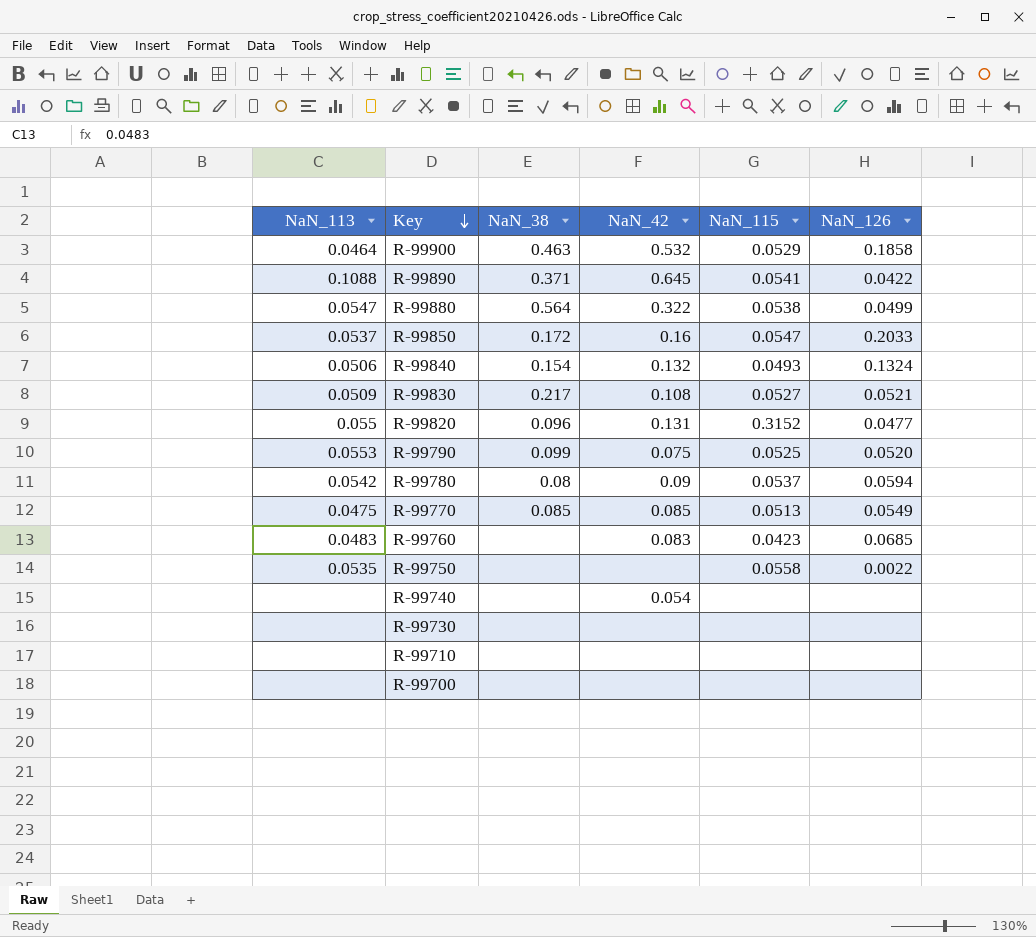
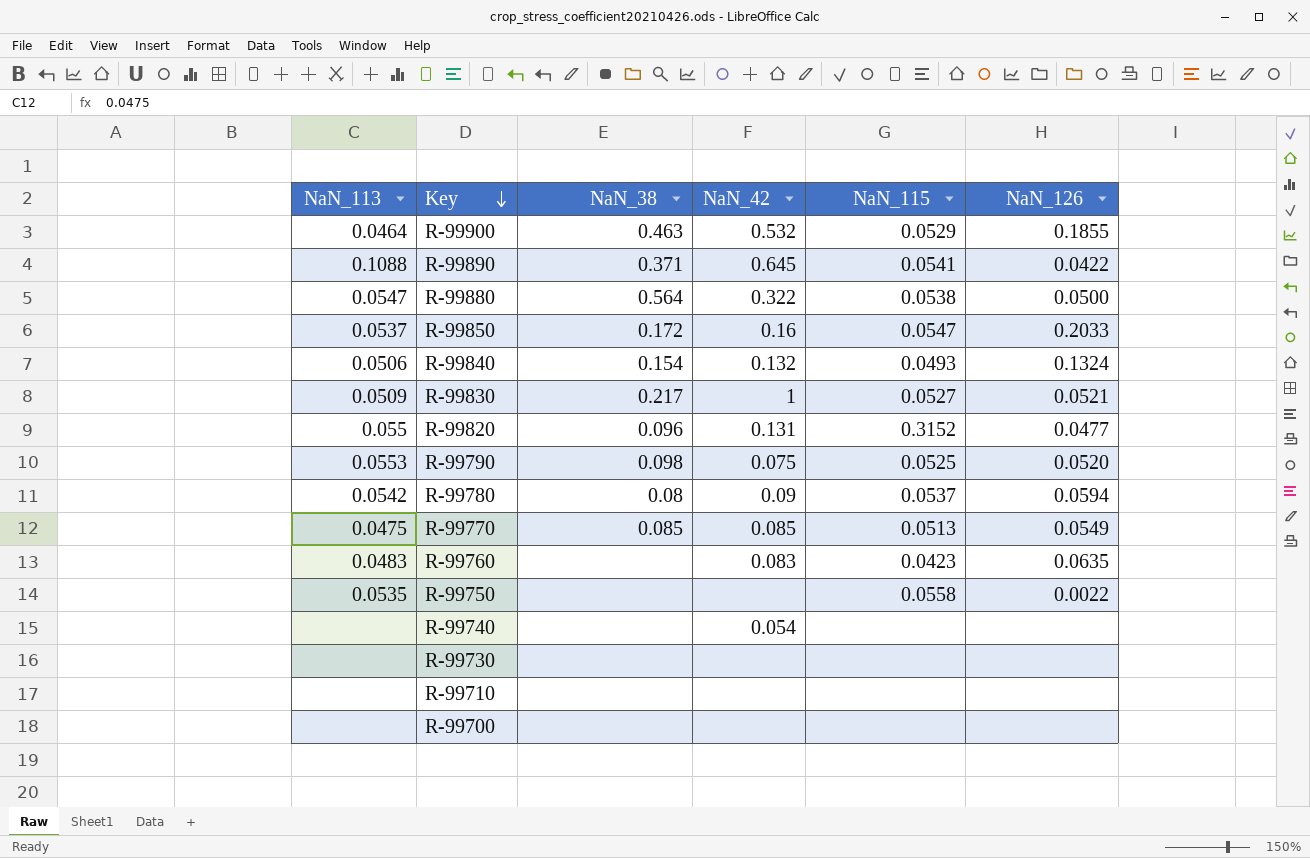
R-99900 | NaN_126: 0.1858 -> 0.1855
R-99880 | NaN_126: 0.0499 -> 0.0500
R-99830 | NaN_42: 0.108 -> 1
R-99790 | NaN_38: 0.099 -> 0.098
R-99760 | NaN_126: 0.0685 -> 0.0635

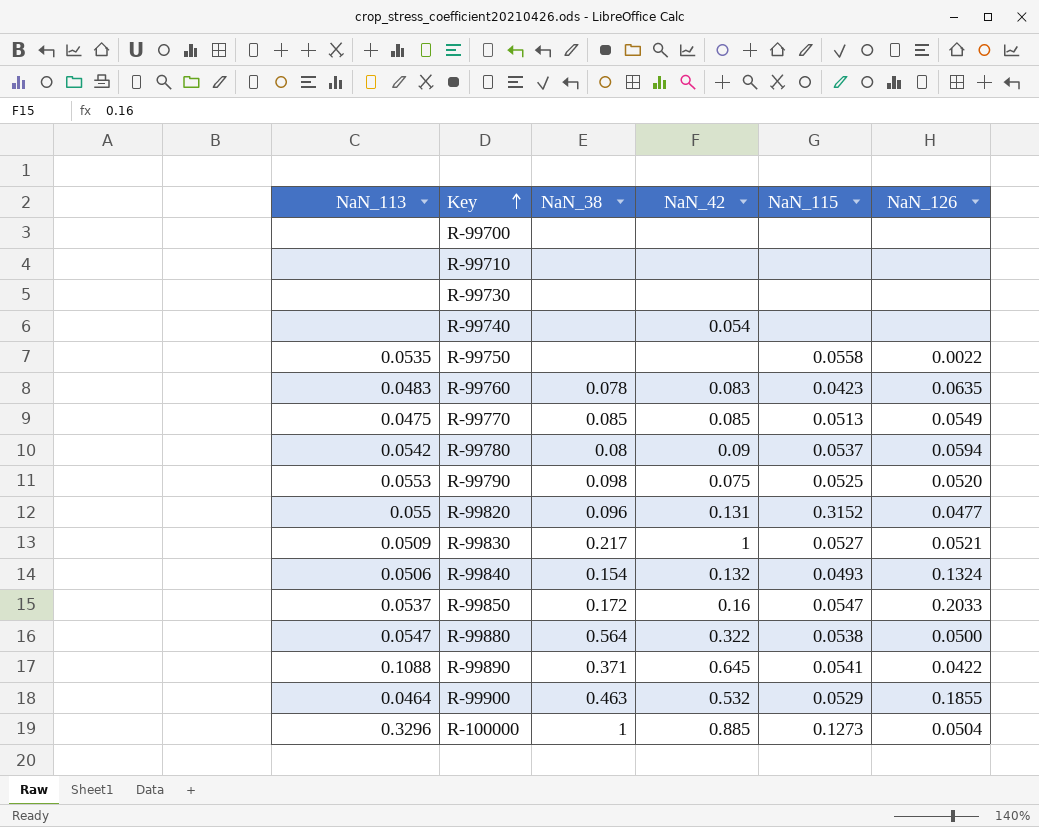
row order: Key descending -> Key ascending
R-99760 | NaN_38: none -> 0.078
row R-100000: none -> 0.3296 | 1 | 0.885 | 0.1273 | 0.0504

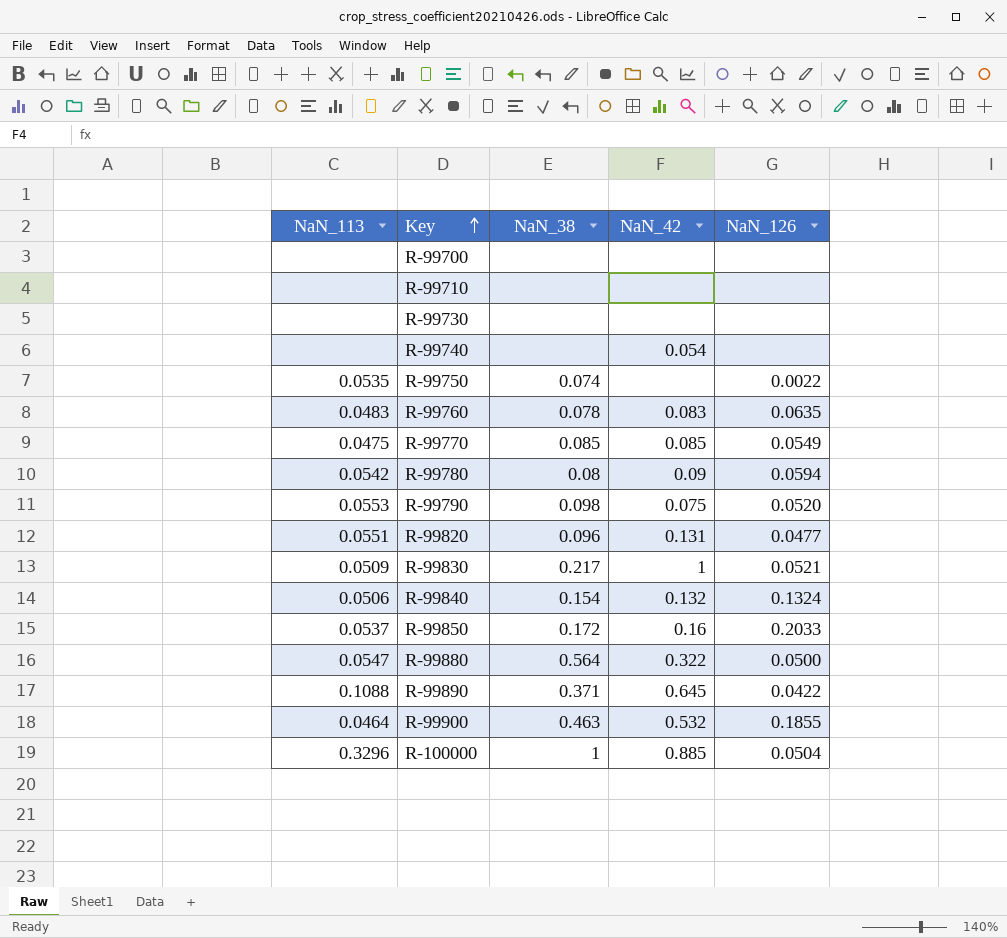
column NaN_115 | position: 5 -> none
R-99750 | NaN_38: none -> 0.074
R-99820 | NaN_113: 0.055 -> 0.0551

